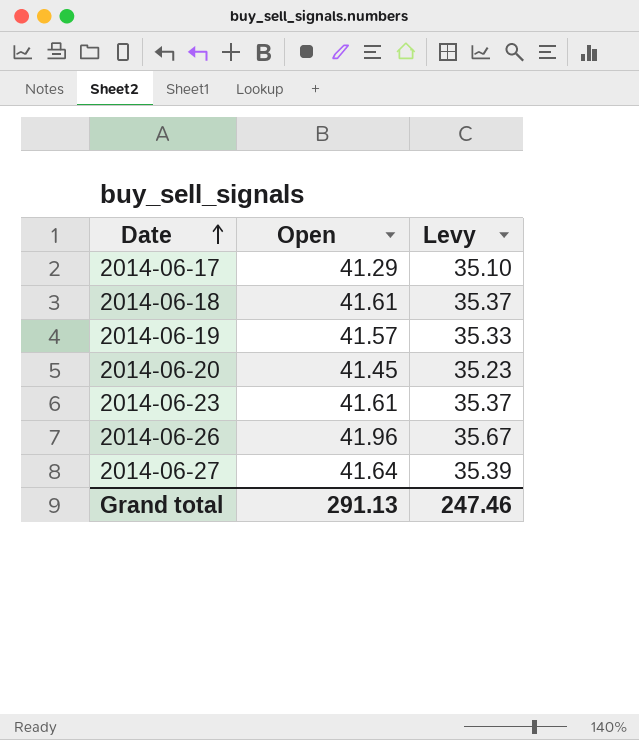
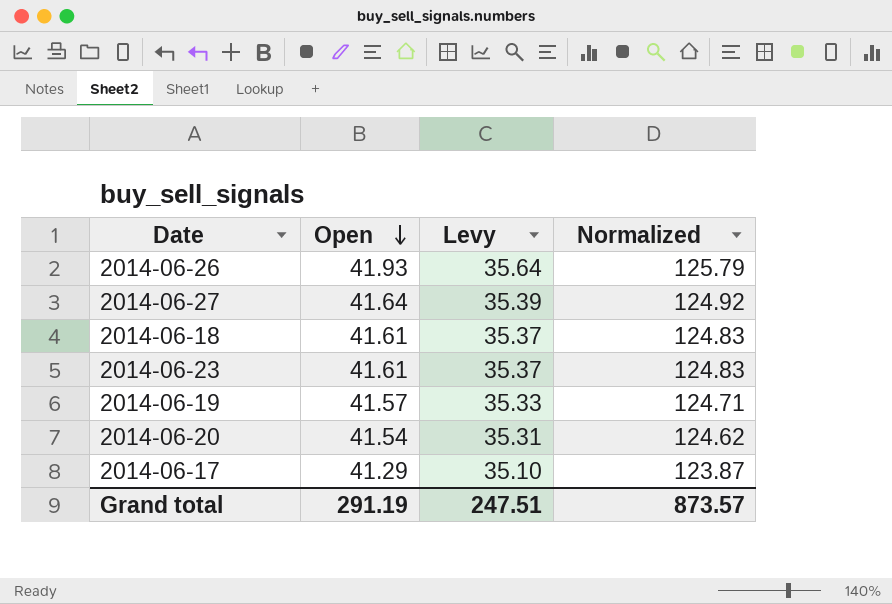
row order: Date ascending -> Open descending
column Normalized | formula: none -> [Open] * 3
2014-06-26 | Open: 41.96 -> 41.93
2014-06-26 | Levy: 35.67 -> 35.64
2014-06-20 | Open: 41.45 -> 41.54
2014-06-20 | Levy: 35.23 -> 35.31
Grand total | Open: 291.13 -> 291.19
Grand total | Levy: 247.46 -> 247.51

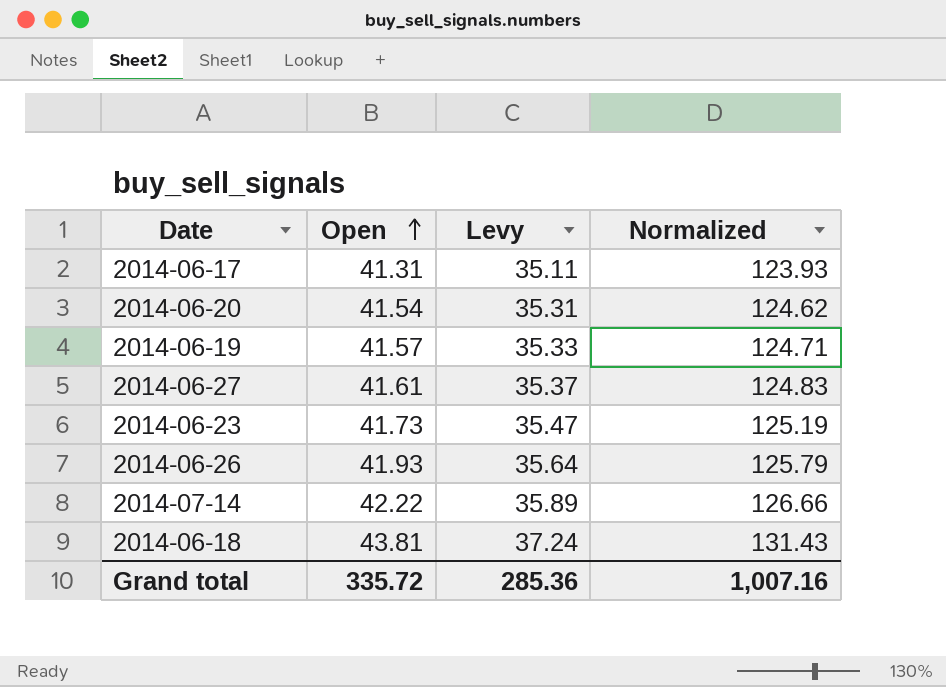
row order: Open descending -> Open ascending
2014-06-17 | Open: 41.29 -> 41.31
2014-06-17 | Levy: 35.10 -> 35.11
2014-06-17 | Normalized: 123.87 -> 123.93
2014-06-27 | Open: 41.64 -> 41.61
2014-06-27 | Levy: 35.39 -> 35.37
2014-06-27 | Normalized: 124.92 -> 124.83
2014-06-23 | Open: 41.61 -> 41.73
2014-06-23 | Levy: 35.37 -> 35.47
2014-06-23 | Normalized: 124.83 -> 125.19
row 2014-07-14: none -> 42.22 | 35.89 | 126.66
2014-06-18 | Open: 41.61 -> 43.81
2014-06-18 | Levy: 35.37 -> 37.24
2014-06-18 | Normalized: 124.83 -> 131.43
Grand total | Open: 291.19 -> 335.72
Grand total | Levy: 247.51 -> 285.36
Grand total | Normalized: 873.57 -> 1,007.16

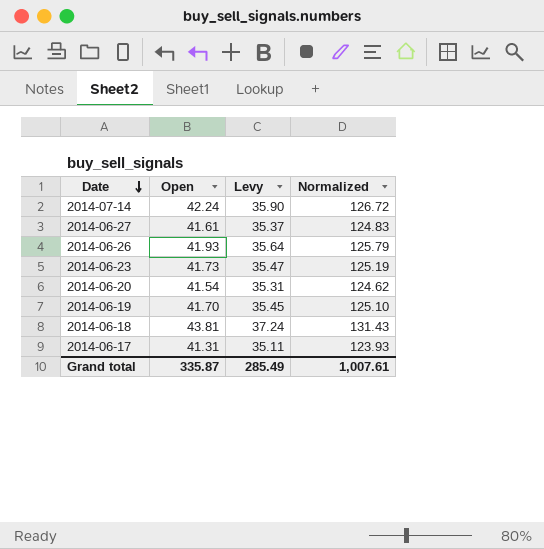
row order: Open ascending -> Date descending
2014-07-14 | Open: 42.22 -> 42.24
2014-07-14 | Levy: 35.89 -> 35.90
2014-07-14 | Normalized: 126.66 -> 126.72
2014-06-19 | Open: 41.57 -> 41.70
2014-06-19 | Levy: 35.33 -> 35.45
2014-06-19 | Normalized: 124.71 -> 125.10
Grand total | Open: 335.72 -> 335.87
Grand total | Levy: 285.36 -> 285.49
Grand total | Normalized: 1,007.16 -> 1,007.61

